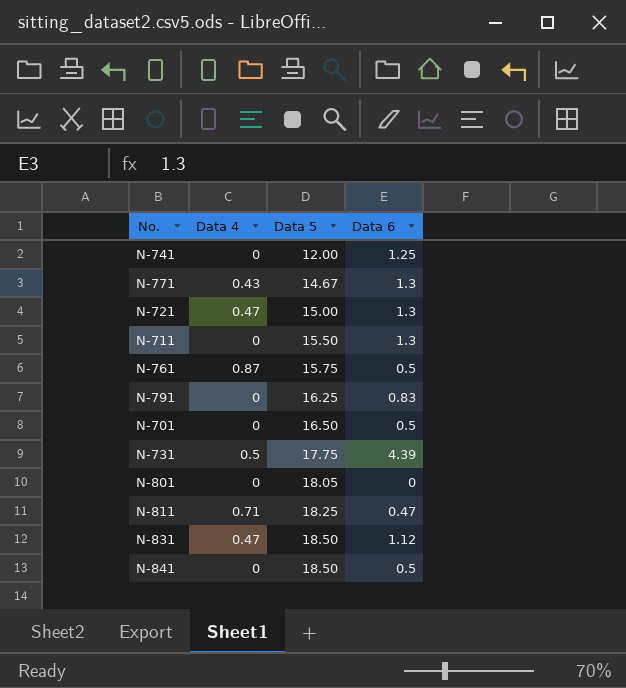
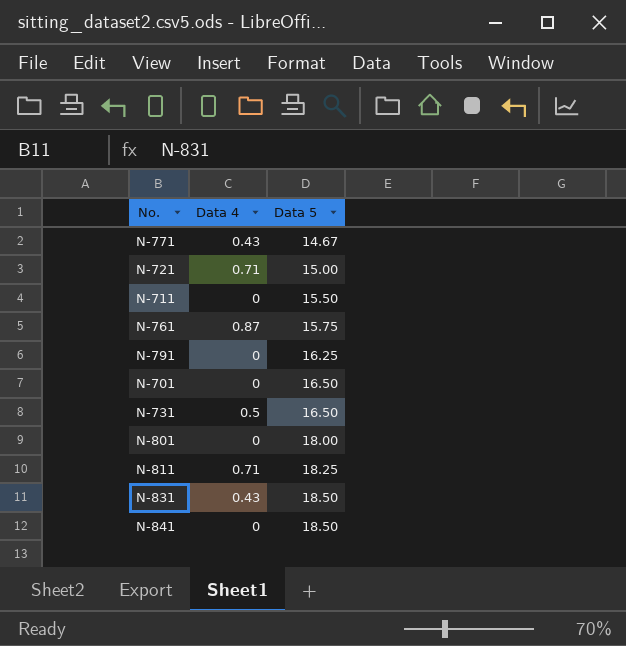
column Data 6 | position: 4 -> none
row N-741: 0 | 12.00 | 1.25 -> none
N-721 | Data 4: 0.47 -> 0.71
N-731 | Data 5: 17.75 -> 16.50
N-801 | Data 5: 18.05 -> 18.00
N-831 | Data 4: 0.47 -> 0.43

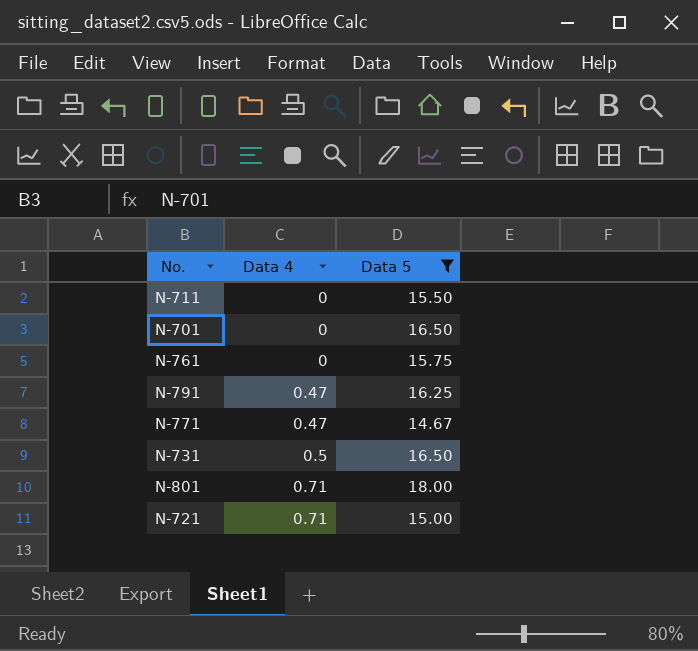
filter: none -> Data 5 <= 18.00
row order: Data 5 ascending -> Data 4 ascending
N-761 | Data 4: 0.87 -> 0
N-791 | Data 4: 0 -> 0.47
N-771 | Data 4: 0.43 -> 0.47
N-801 | Data 4: 0 -> 0.71

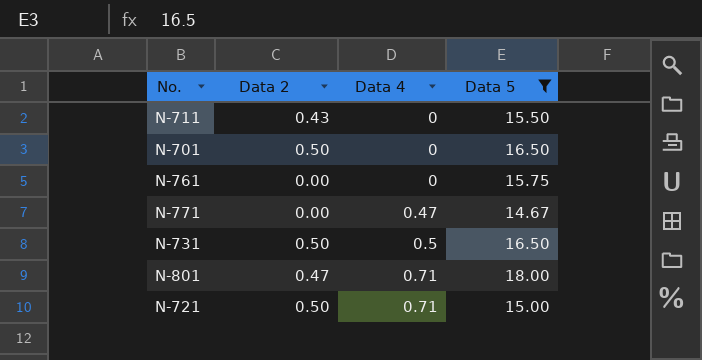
column Data 2 | position: none -> 2
row N-791: 0.47 | 16.25 -> none

